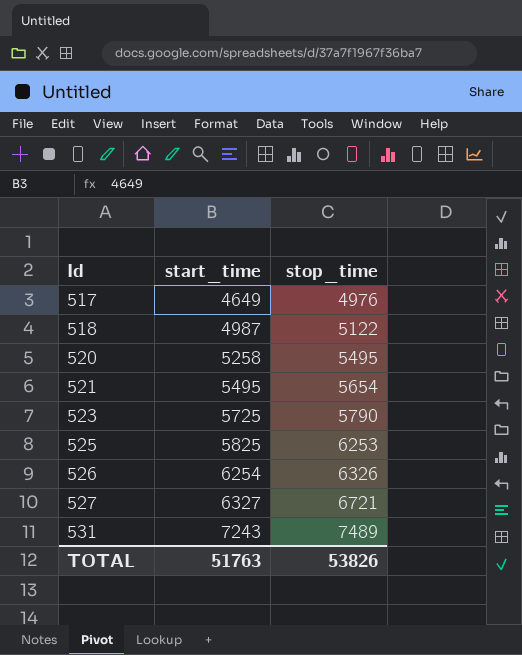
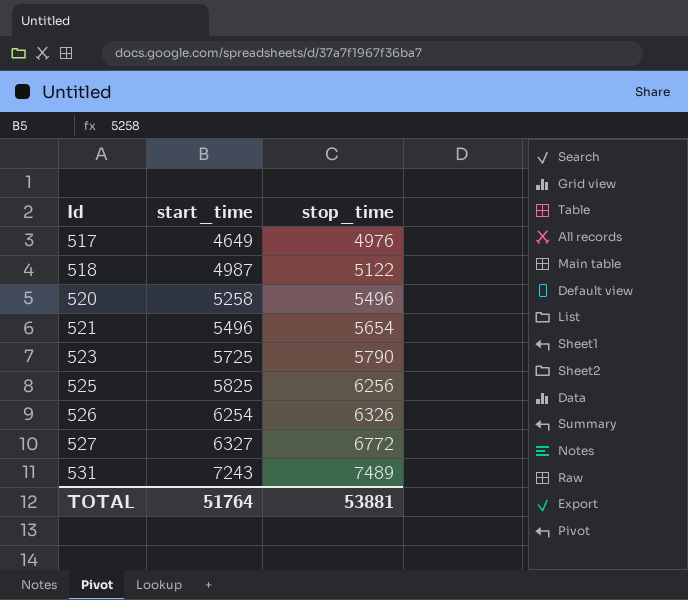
520 | stop_time: 5495 -> 5496
521 | start_time: 5495 -> 5496
525 | stop_time: 6253 -> 6256
527 | stop_time: 6721 -> 6772
TOTAL | start_time: 51763 -> 51764
TOTAL | stop_time: 53826 -> 53881

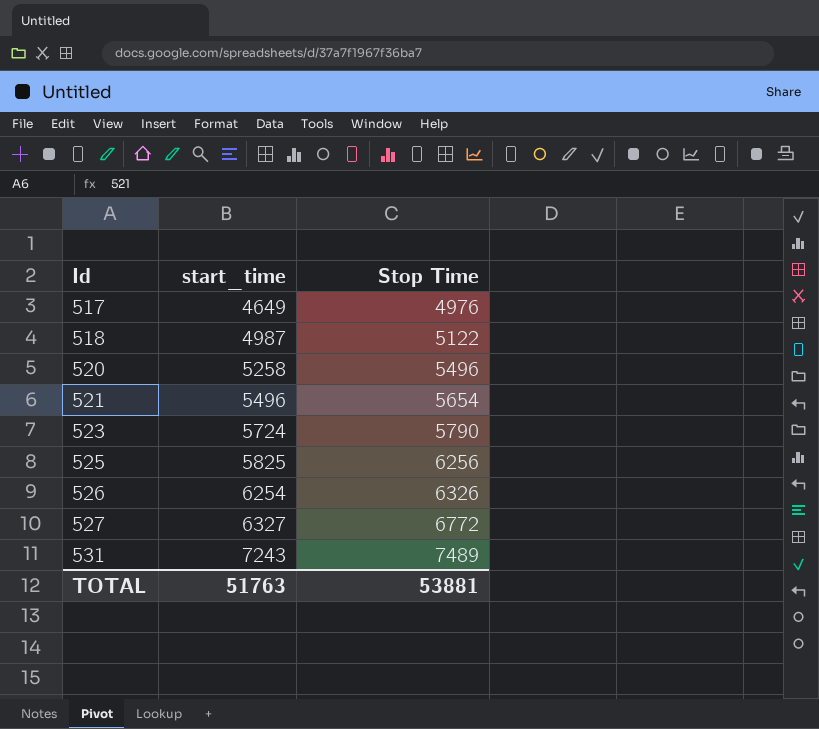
column name: stop_time -> Stop Time
523 | start_time: 5725 -> 5724
TOTAL | start_time: 51764 -> 51763

